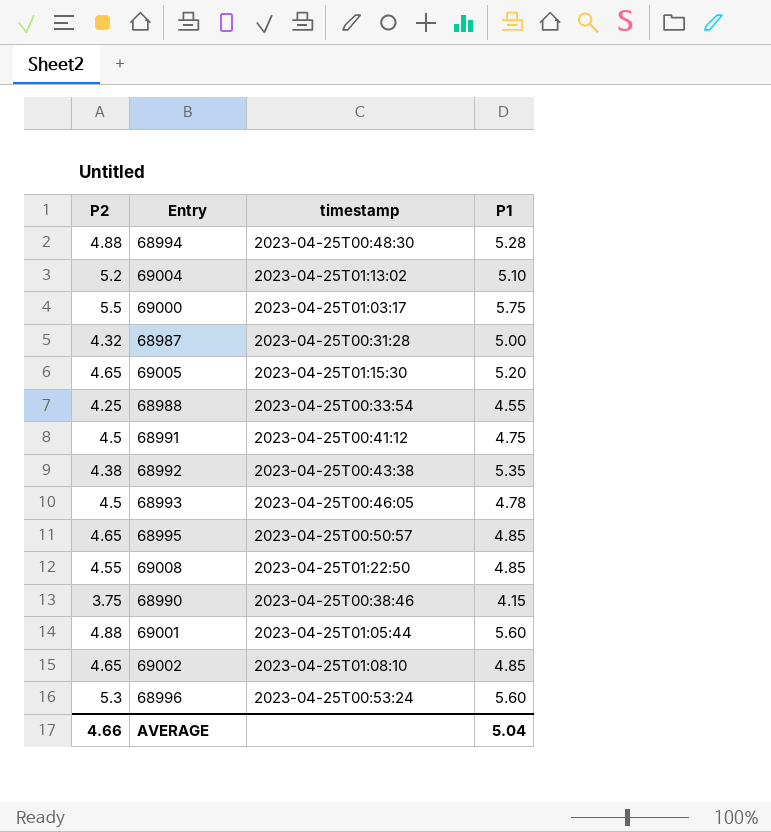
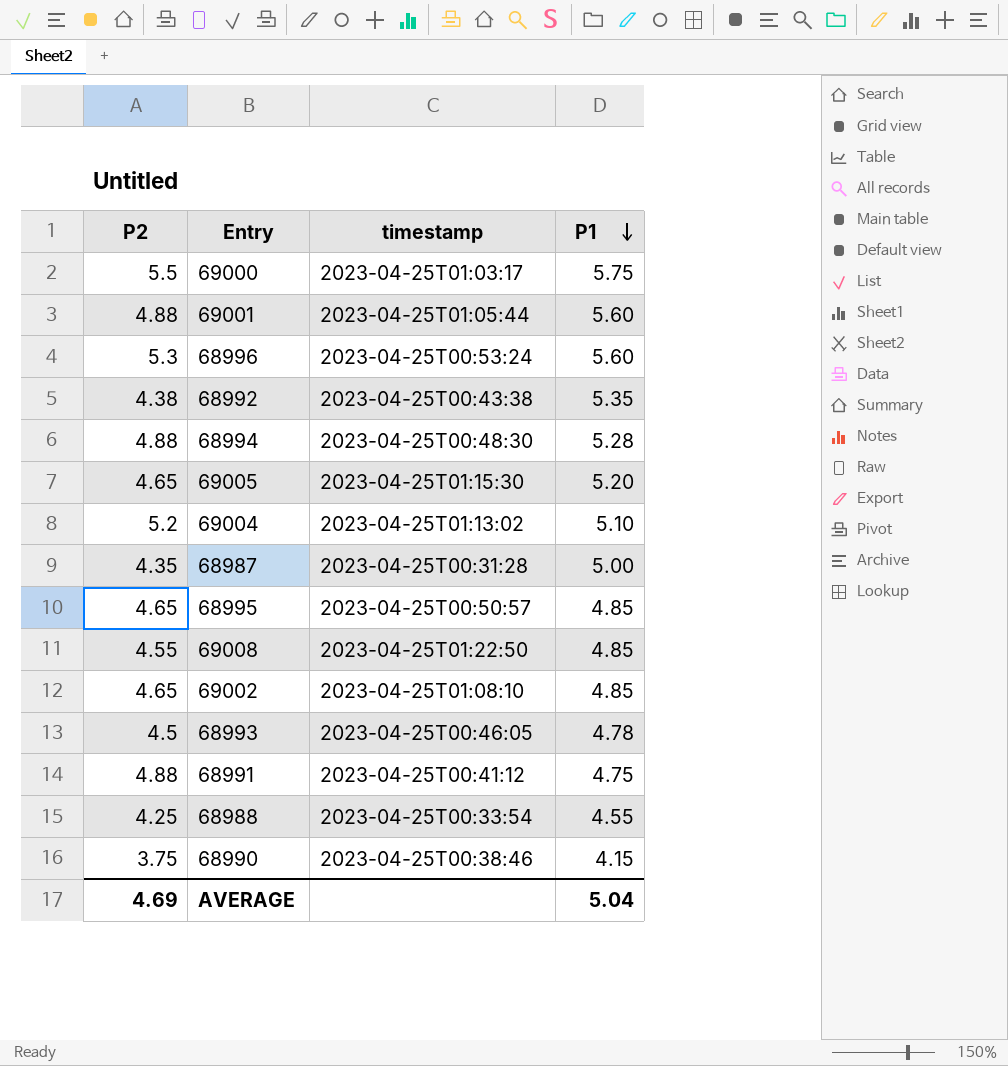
row order: none -> P1 descending
68987 | P2: 4.32 -> 4.35
68991 | P2: 4.5 -> 4.88
AVERAGE | P2: 4.66 -> 4.69

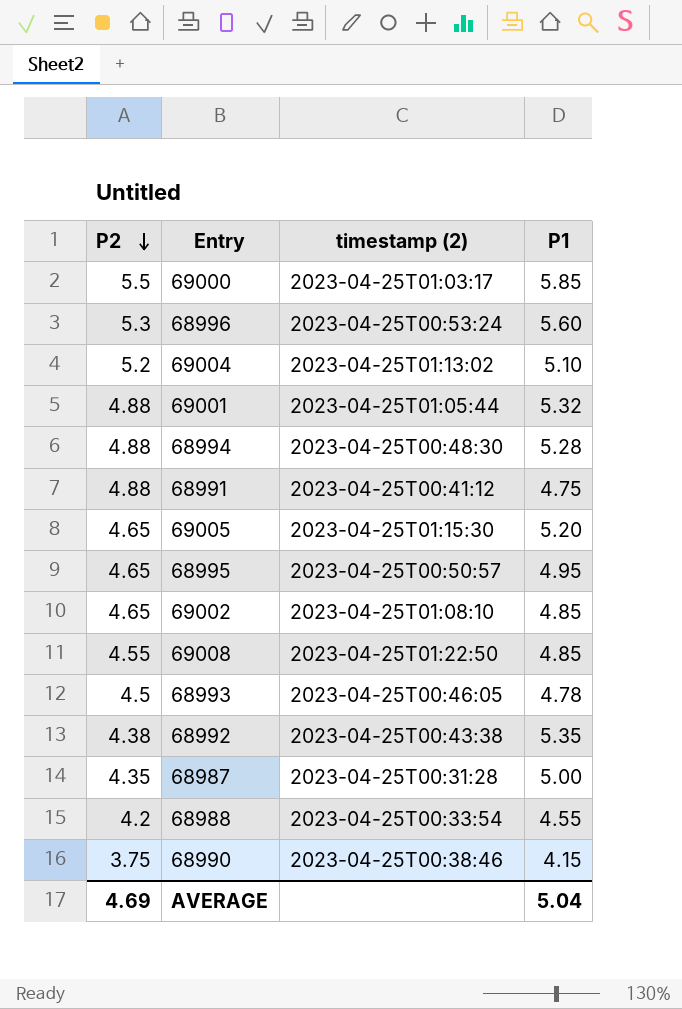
row order: P1 descending -> P2 descending
column name: timestamp -> timestamp (2)
69000 | P1: 5.75 -> 5.85
69001 | P1: 5.60 -> 5.32
68995 | P1: 4.85 -> 4.95
68988 | P2: 4.25 -> 4.2

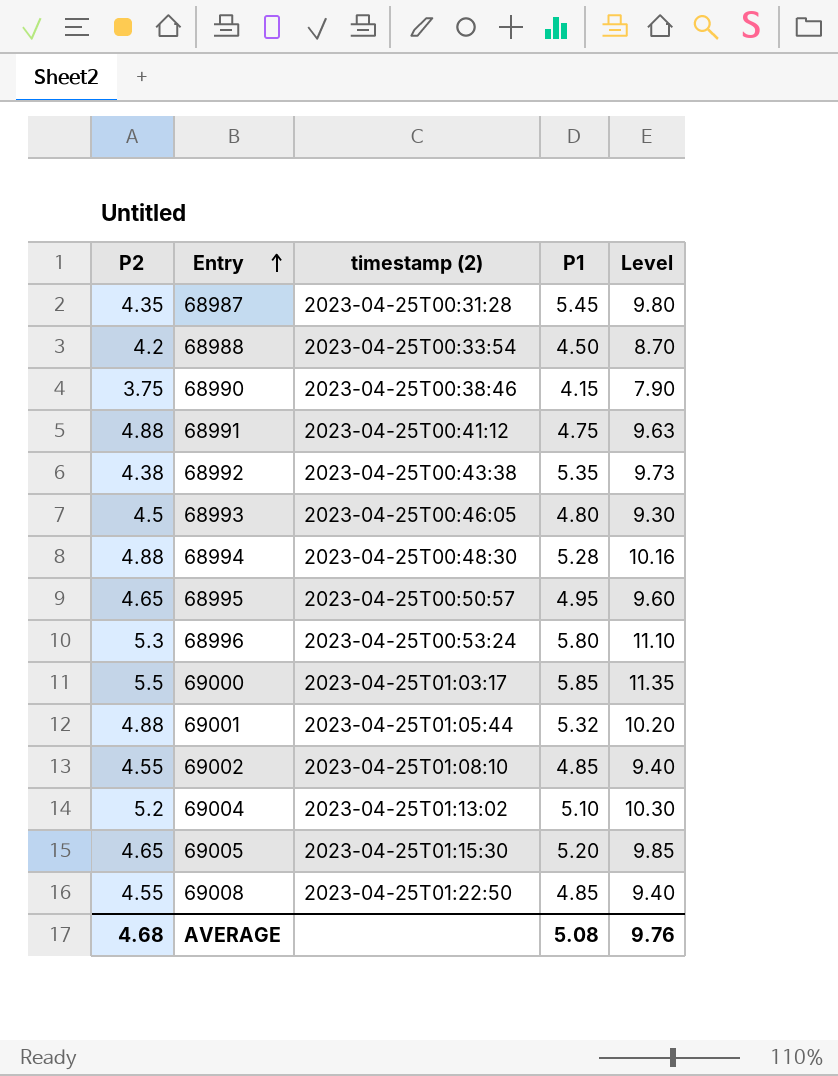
row order: P2 descending -> Entry ascending
column Level | formula: none -> [P2] + [P1]
68987 | P1: 5.00 -> 5.45
68988 | P1: 4.55 -> 4.50
68993 | P1: 4.78 -> 4.80
68996 | P1: 5.60 -> 5.80
69002 | P2: 4.65 -> 4.55
AVERAGE | P2: 4.69 -> 4.68
AVERAGE | P1: 5.04 -> 5.08

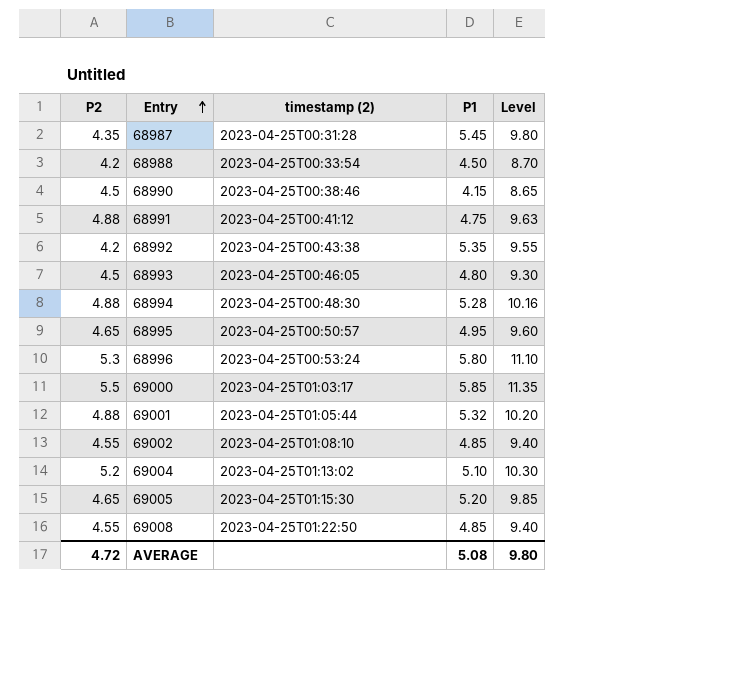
68990 | P2: 3.75 -> 4.5
68990 | Level: 7.90 -> 8.65
68992 | P2: 4.38 -> 4.2
68992 | Level: 9.73 -> 9.55
AVERAGE | P2: 4.68 -> 4.72
AVERAGE | Level: 9.76 -> 9.80

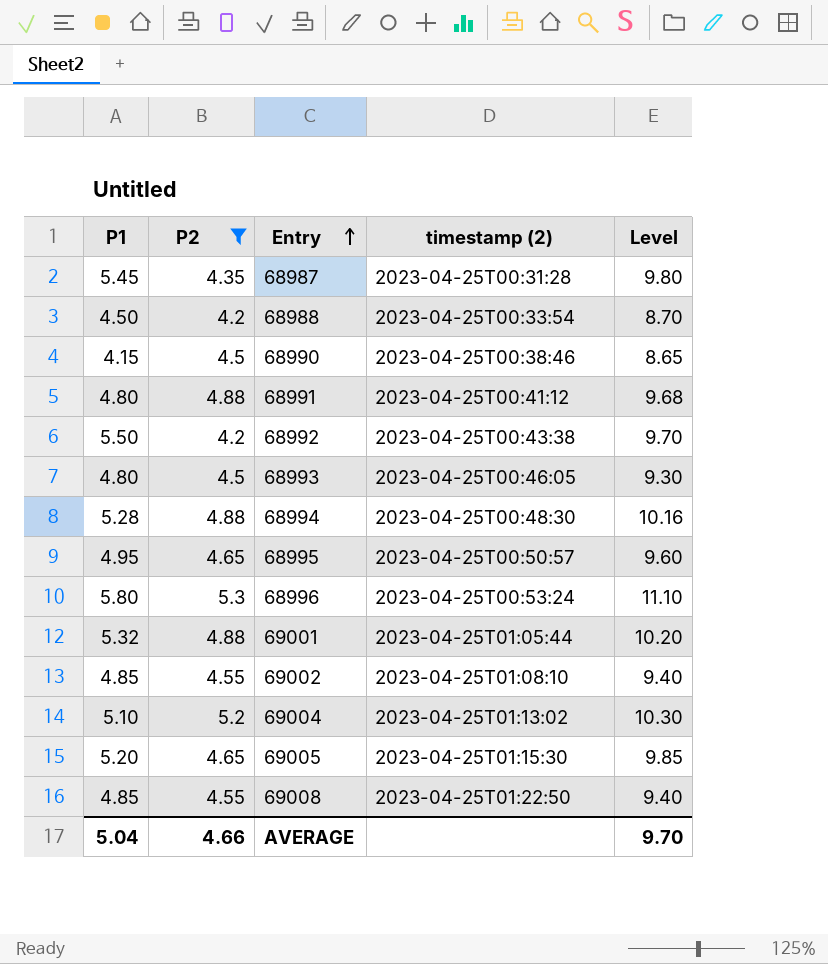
filter: none -> P2 != 5.5
column P1 | position: 4 -> 1
68991 | P1: 4.75 -> 4.80
68991 | Level: 9.63 -> 9.68
68992 | P1: 5.35 -> 5.50
68992 | Level: 9.55 -> 9.70
AVERAGE | P1: 5.08 -> 5.04
AVERAGE | P2: 4.72 -> 4.66
AVERAGE | Level: 9.80 -> 9.70

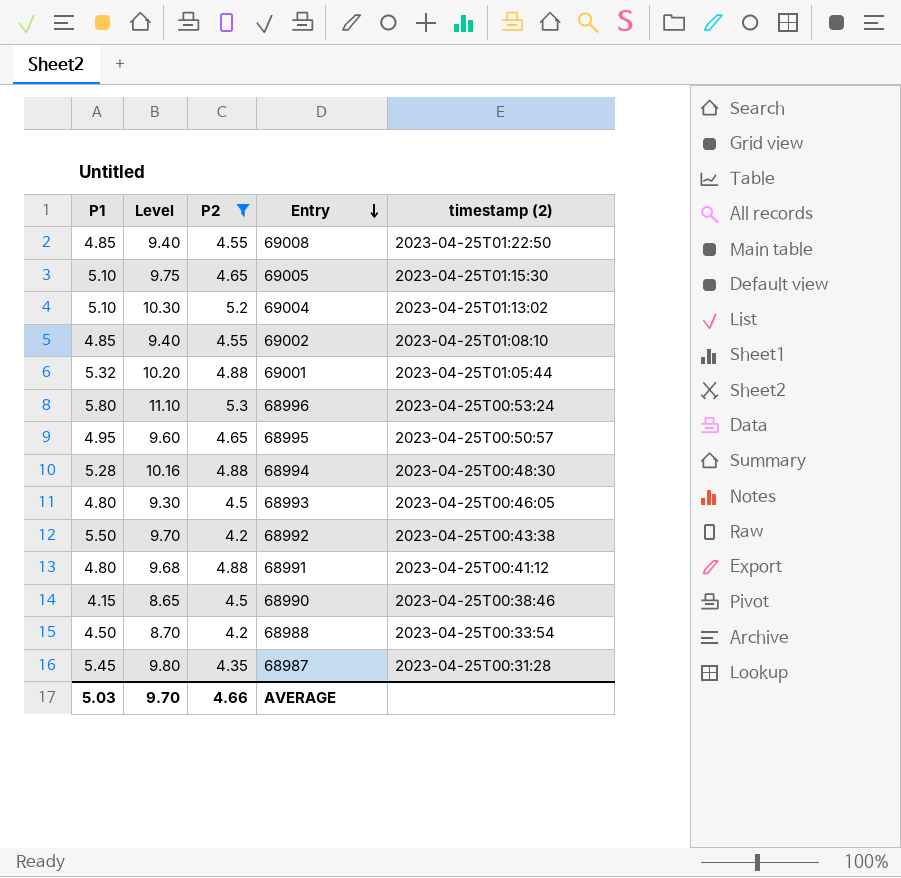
row order: Entry ascending -> Entry descending
column Level | position: 5 -> 2
69005 | P1: 5.20 -> 5.10
69005 | Level: 9.85 -> 9.75
AVERAGE | P1: 5.04 -> 5.03

